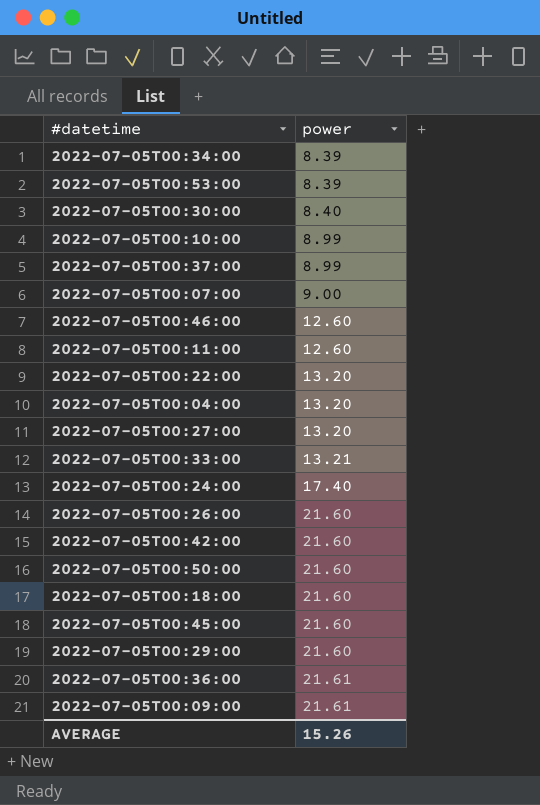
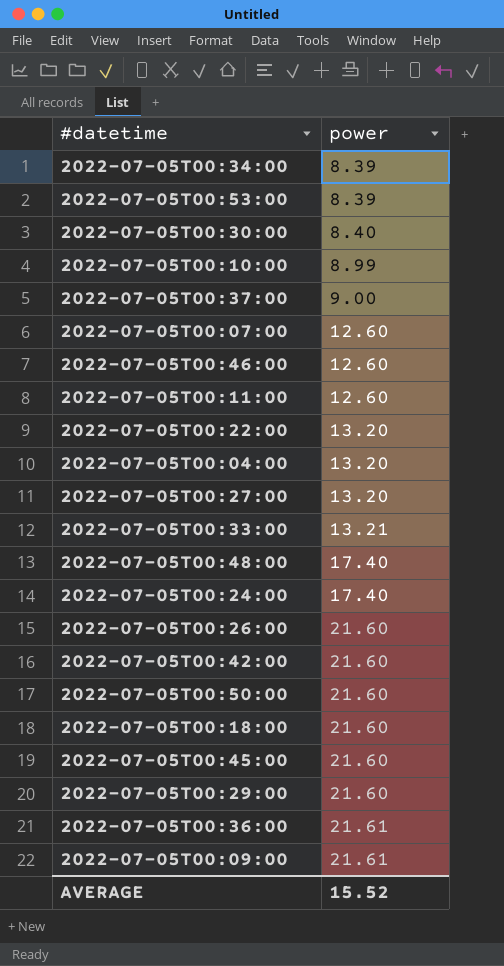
2022-07-05T00:37:00 | power: 8.99 -> 9.00
2022-07-05T00:07:00 | power: 9.00 -> 12.60
row 2022-07-05T00:48:00: none -> 17.40
AVERAGE | power: 15.26 -> 15.52

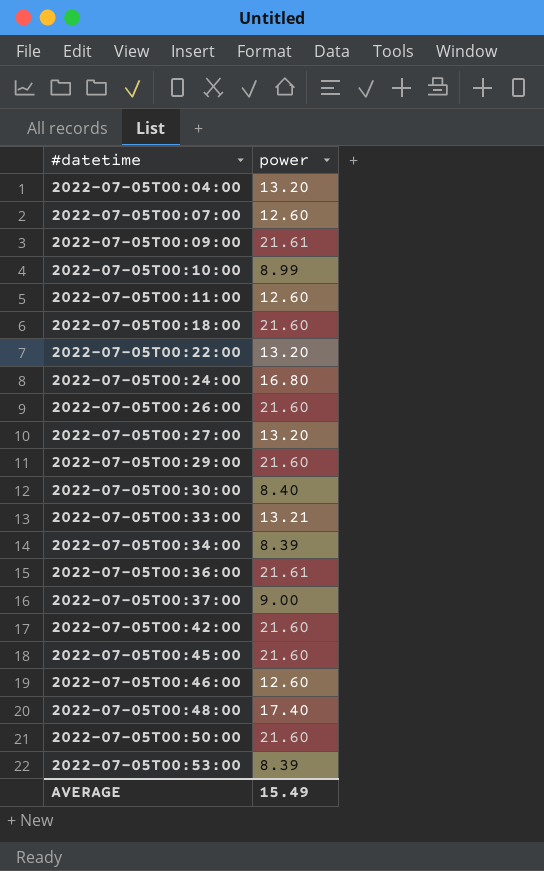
row order: power ascending -> #datetime ascending
2022-07-05T00:24:00 | power: 17.40 -> 16.80
AVERAGE | power: 15.52 -> 15.49

